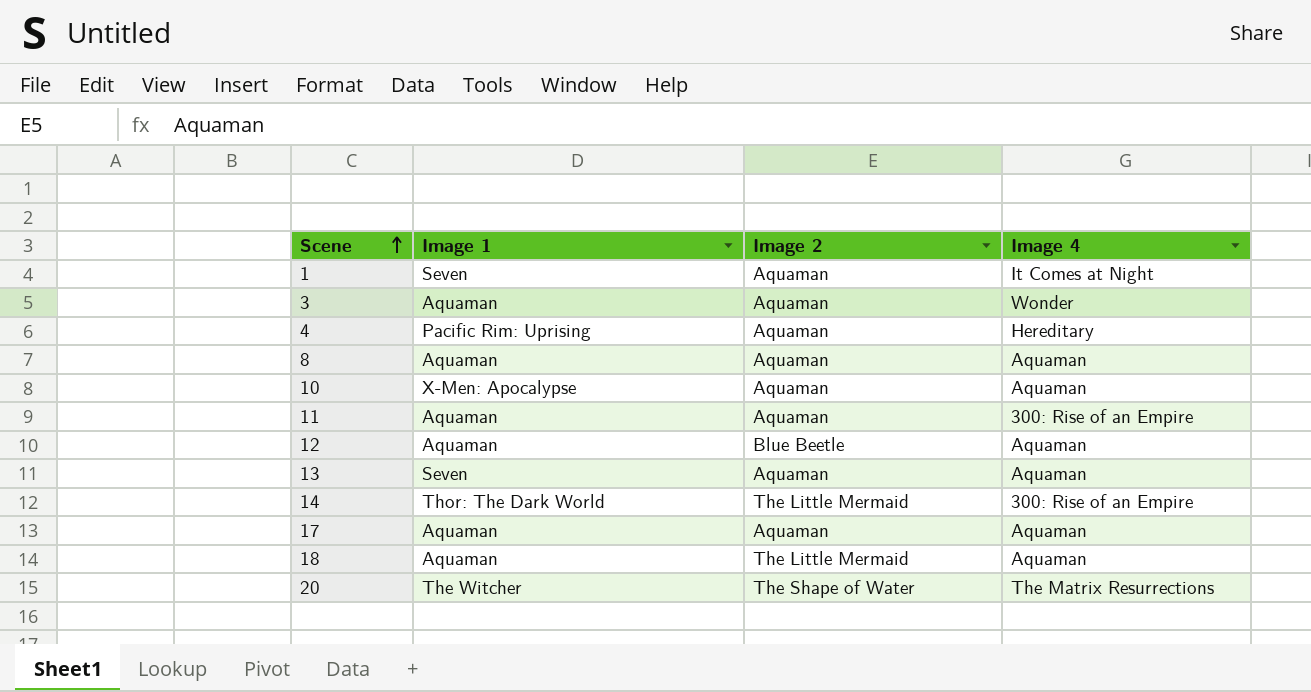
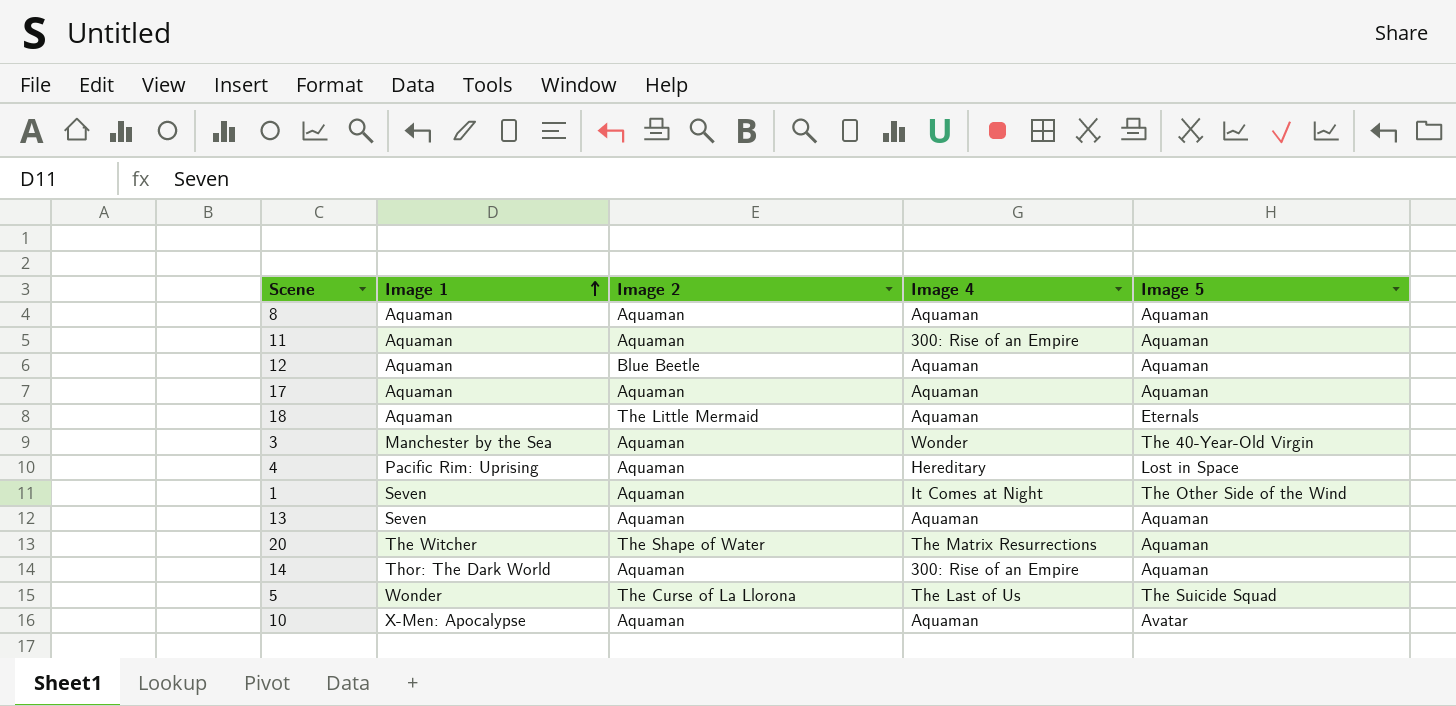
row order: Scene ascending -> Image 1 ascending
column Image 5 | position: none -> 5
3 | Image 1: Aquaman -> Manchester by the Sea
14 | Image 2: The Little Mermaid -> Aquaman
row 5: none -> Wonder | The Curse of La Llorona | The Last of Us | The Suicide Squad

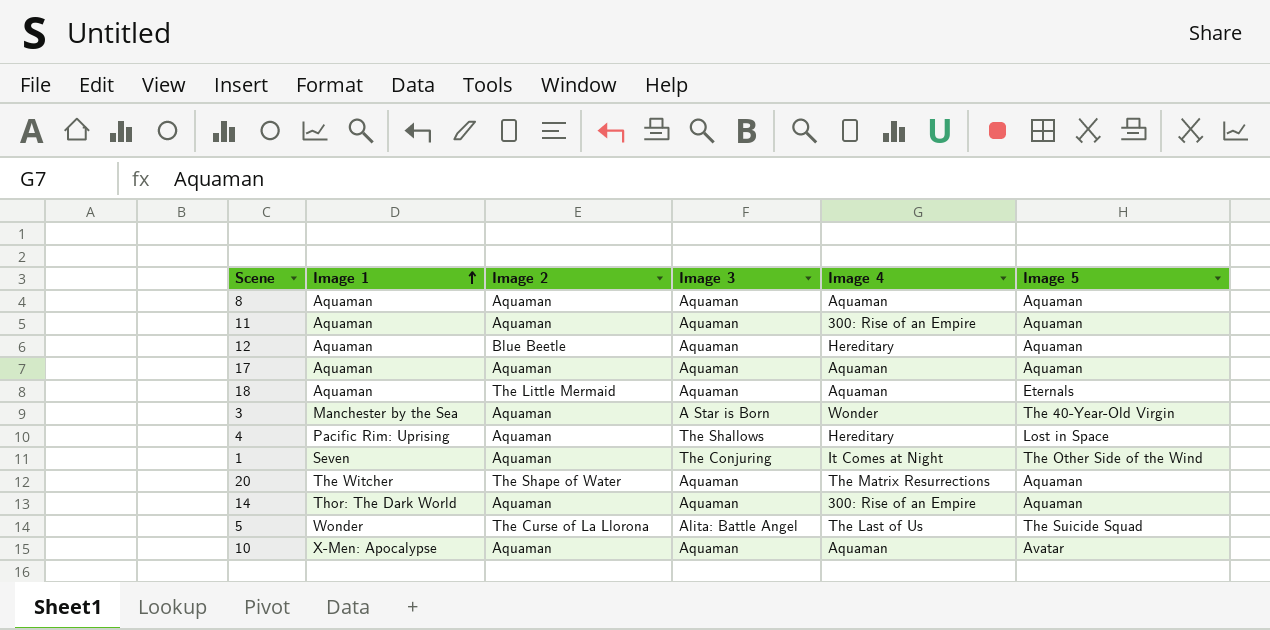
column Image 3 | position: none -> 4
row 13: Seven | Aquaman | Aquaman | Aquaman -> none
12 | Image 4: Aquaman -> Hereditary

